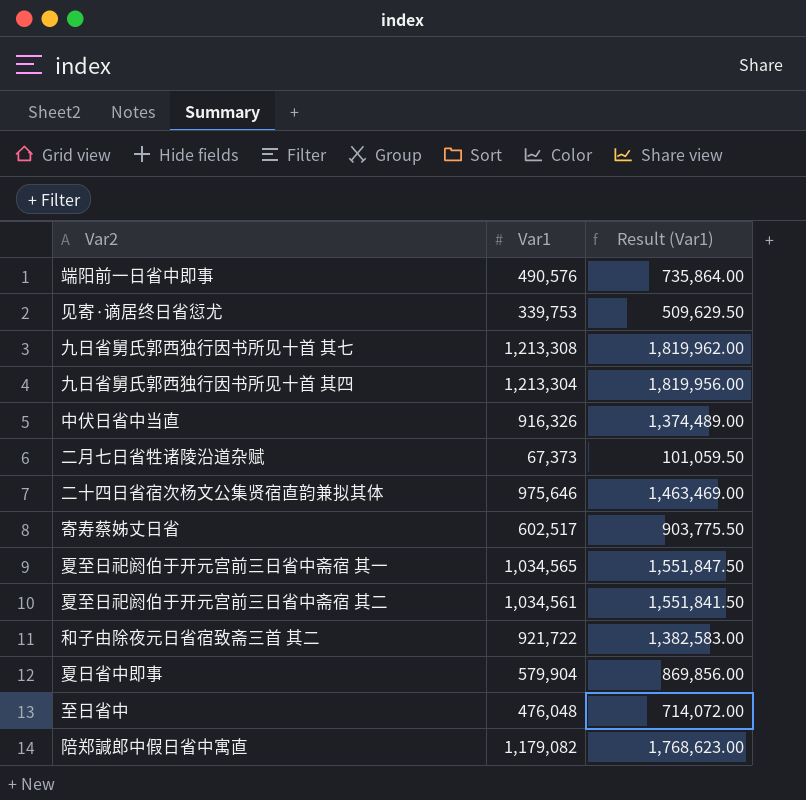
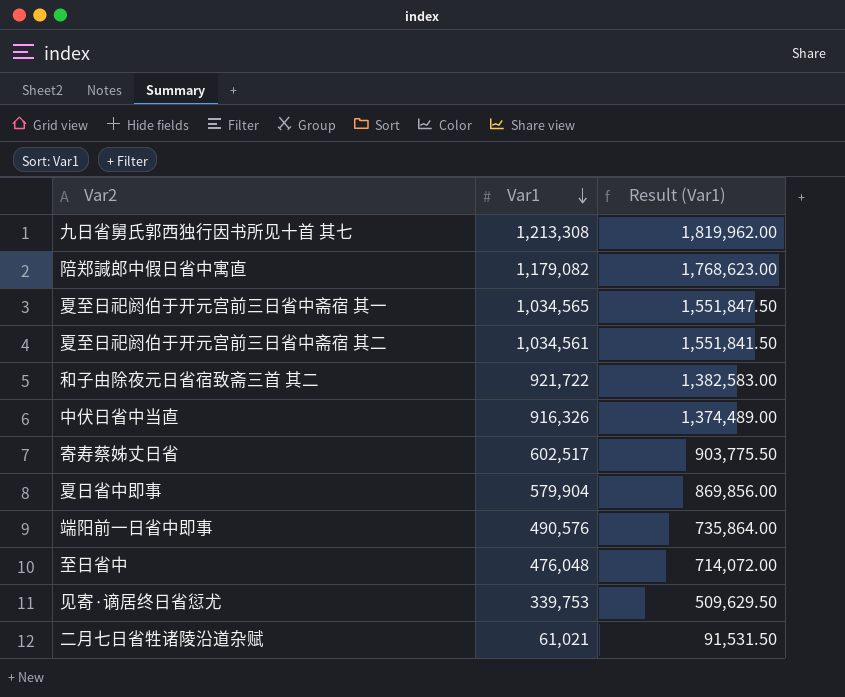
row order: none -> Var1 descending
row 九日省舅氏郭西独行因书所见十首 其四: 1,213,304 | 1,819,956.00 -> none
row 二十四日省宿次杨文公集贤宿直韵兼拟其体: 975,646 | 1,463,469.00 -> none
二月七日省牲诸陵沿道杂赋 | Var1: 67,373 -> 61,021
二月七日省牲诸陵沿道杂赋 | Result (Var1): 101,059.50 -> 91,531.50

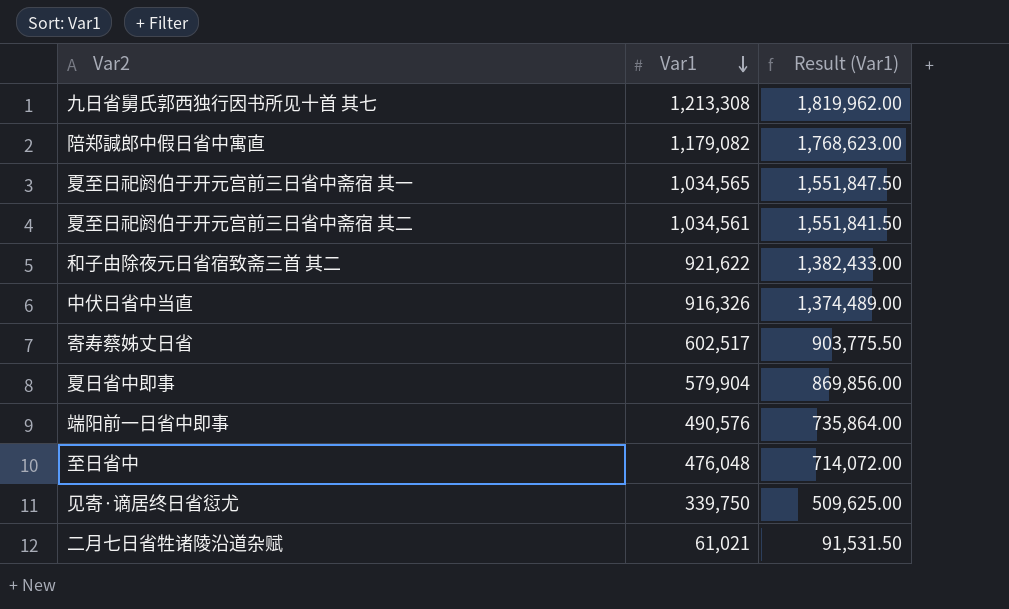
和子由除夜元日省宿致斋三首 其二 | Var1: 921,722 -> 921,622
和子由除夜元日省宿致斋三首 其二 | Result (Var1): 1,382,583.00 -> 1,382,433.00
见寄·谪居终日省愆尤 | Var1: 339,753 -> 339,750
见寄·谪居终日省愆尤 | Result (Var1): 509,629.50 -> 509,625.00

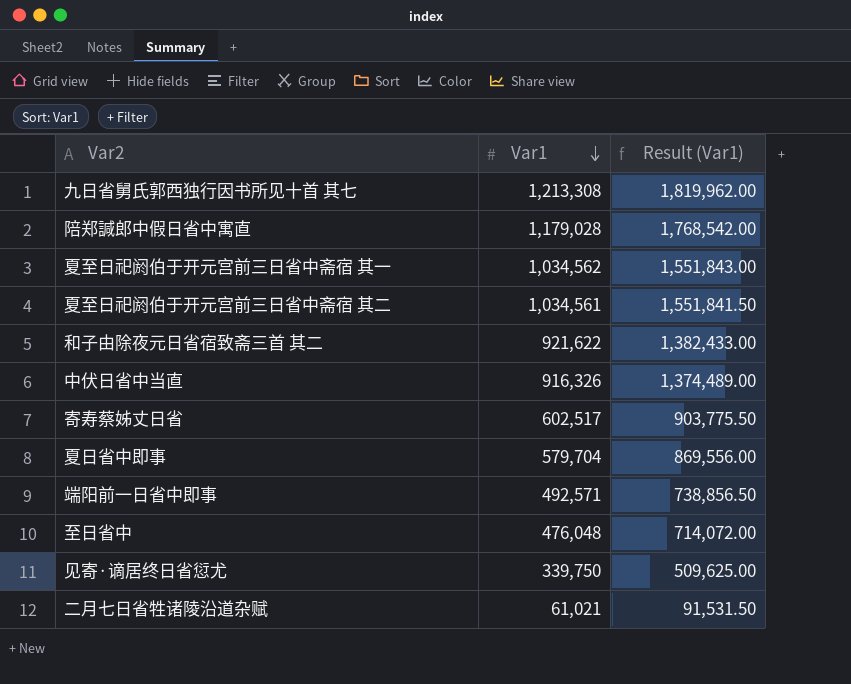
陪郑諴郎中假日省中寓直 | Var1: 1,179,082 -> 1,179,028
陪郑諴郎中假日省中寓直 | Result (Var1): 1,768,623.00 -> 1,768,542.00
夏至日祀阏伯于开元宫前三日省中斋宿 其一 | Var1: 1,034,565 -> 1,034,562
夏至日祀阏伯于开元宫前三日省中斋宿 其一 | Result (Var1): 1,551,847.50 -> 1,551,843.00
夏日省中即事 | Var1: 579,904 -> 579,704
夏日省中即事 | Result (Var1): 869,856.00 -> 869,556.00
端阳前一日省中即事 | Var1: 490,576 -> 492,571
端阳前一日省中即事 | Result (Var1): 735,864.00 -> 738,856.50

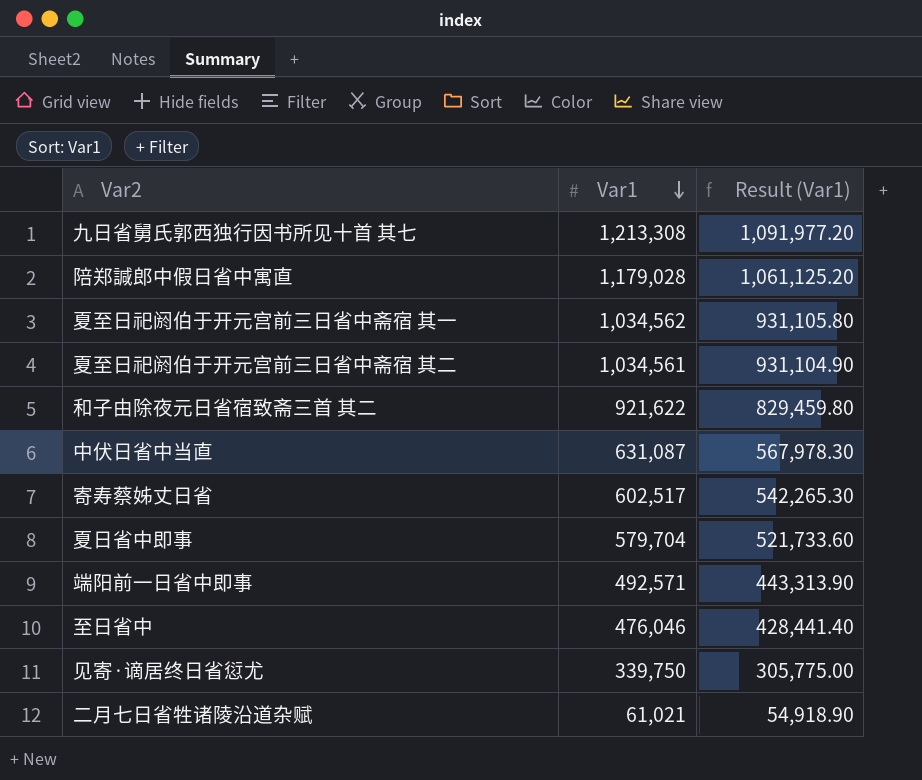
column Result (Var1) | formula: [Var1] * 1.5 -> [Var1] * 0.9
中伏日省中当直 | Var1: 916,326 -> 631,087
至日省中 | Var1: 476,048 -> 476,046

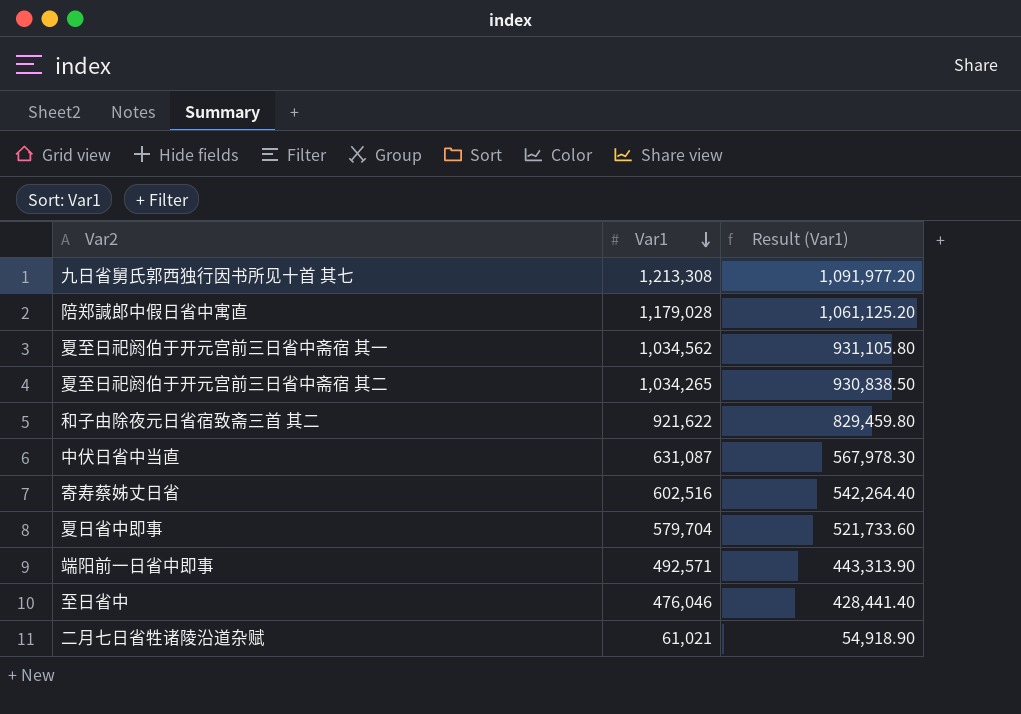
row 见寄·谪居终日省愆尤: 339,750 | 305,775.00 -> none
夏至日祀阏伯于开元宫前三日省中斋宿 其二 | Var1: 1,034,561 -> 1,034,265
夏至日祀阏伯于开元宫前三日省中斋宿 其二 | Result (Var1): 931,104.90 -> 930,838.50
寄寿蔡姊丈日省 | Var1: 602,517 -> 602,516
寄寿蔡姊丈日省 | Result (Var1): 542,265.30 -> 542,264.40

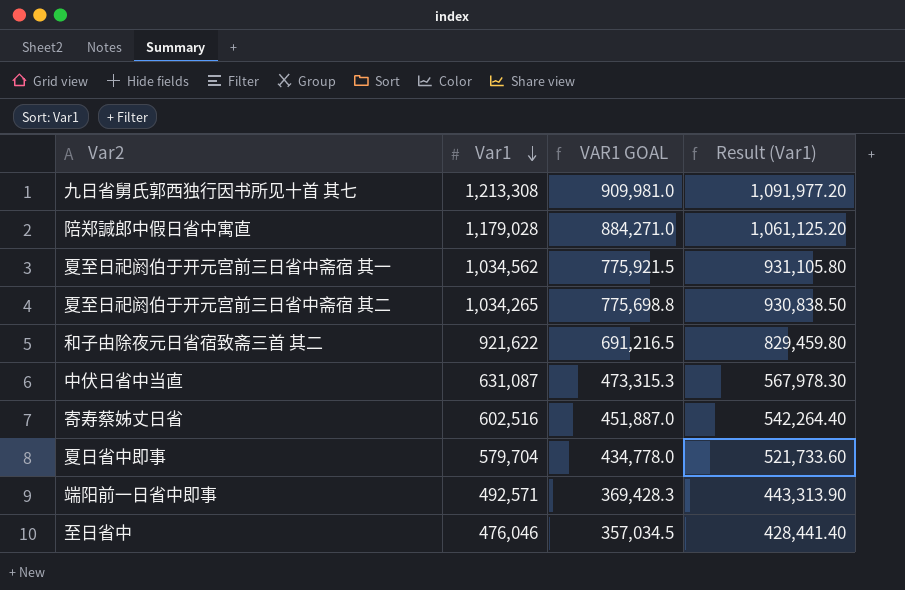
column VAR1 GOAL | formula: none -> [Var1] * 0.75
row 二月七日省牲诸陵沿道杂赋: 61,021 | 54,918.90 -> none

